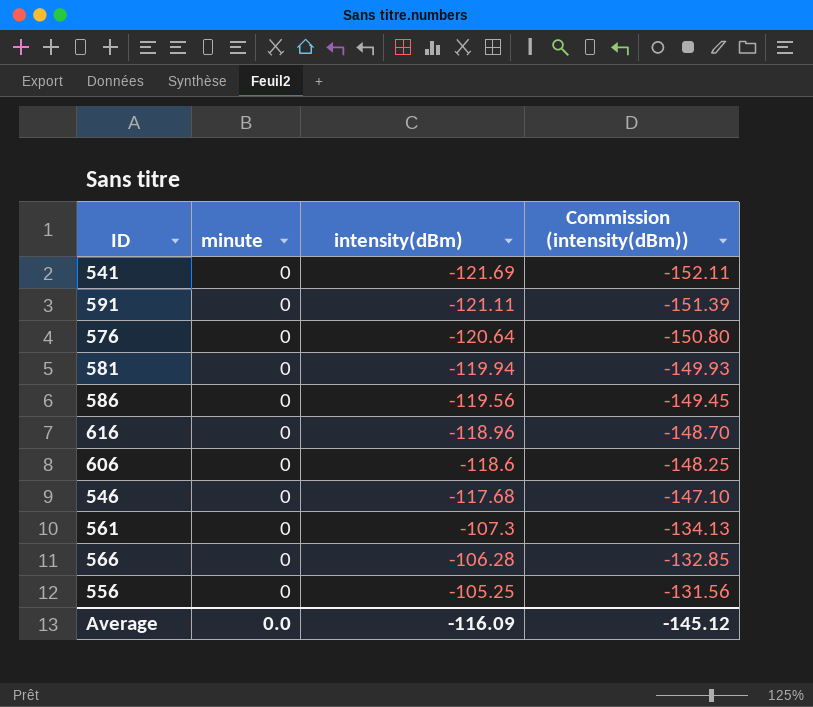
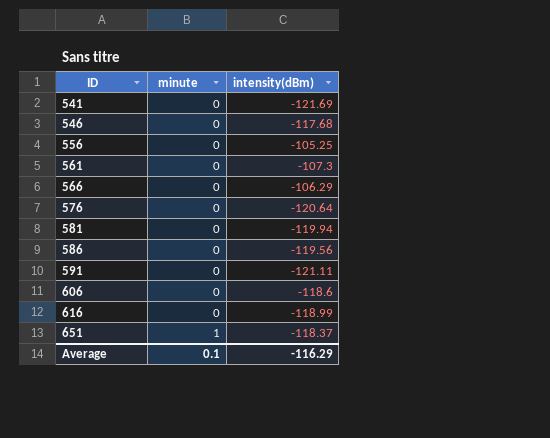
row order: intensity(dBm) ascending -> ID ascending
column Commission (intensity(dBm)) | formula: [intensity(dBm)] * 1.25 -> none
566 | intensity(dBm): -106.28 -> -106.29
616 | intensity(dBm): -118.96 -> -118.99
row 651: none -> 1 | -118.37
Average | minute: 0.0 -> 0.1
Average | intensity(dBm): -116.09 -> -116.29

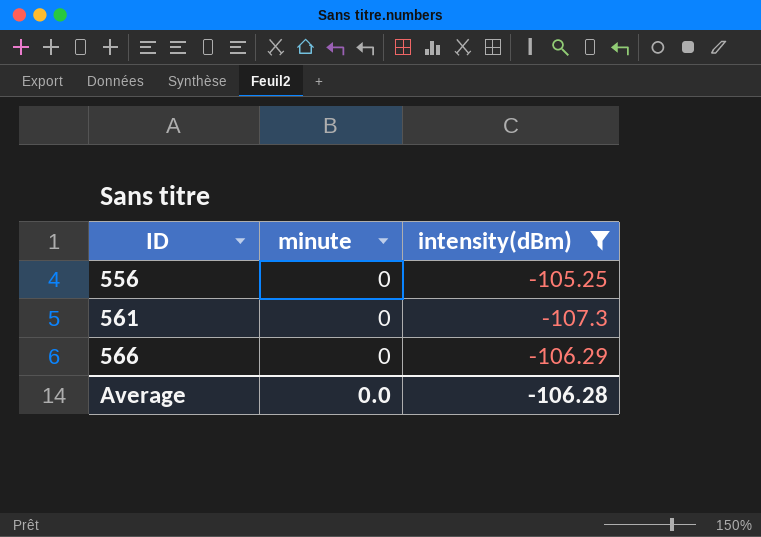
filter: none -> intensity(dBm) >= -107.3
Average | minute: 0.1 -> 0.0
Average | intensity(dBm): -116.29 -> -106.28

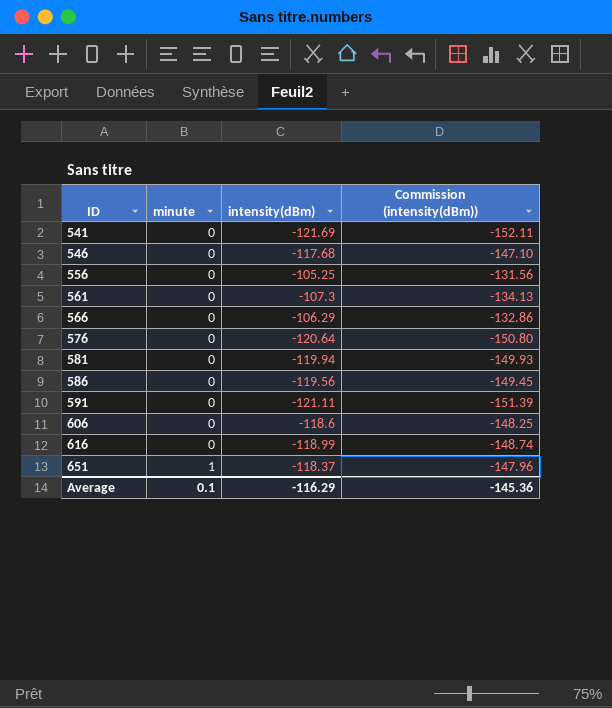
filter: intensity(dBm) >= -107.3 -> none
column Commission (intensity(dBm)) | formula: none -> [intensity(dBm)] * 1.25
Average | minute: 0.0 -> 0.1
Average | intensity(dBm): -106.28 -> -116.29

